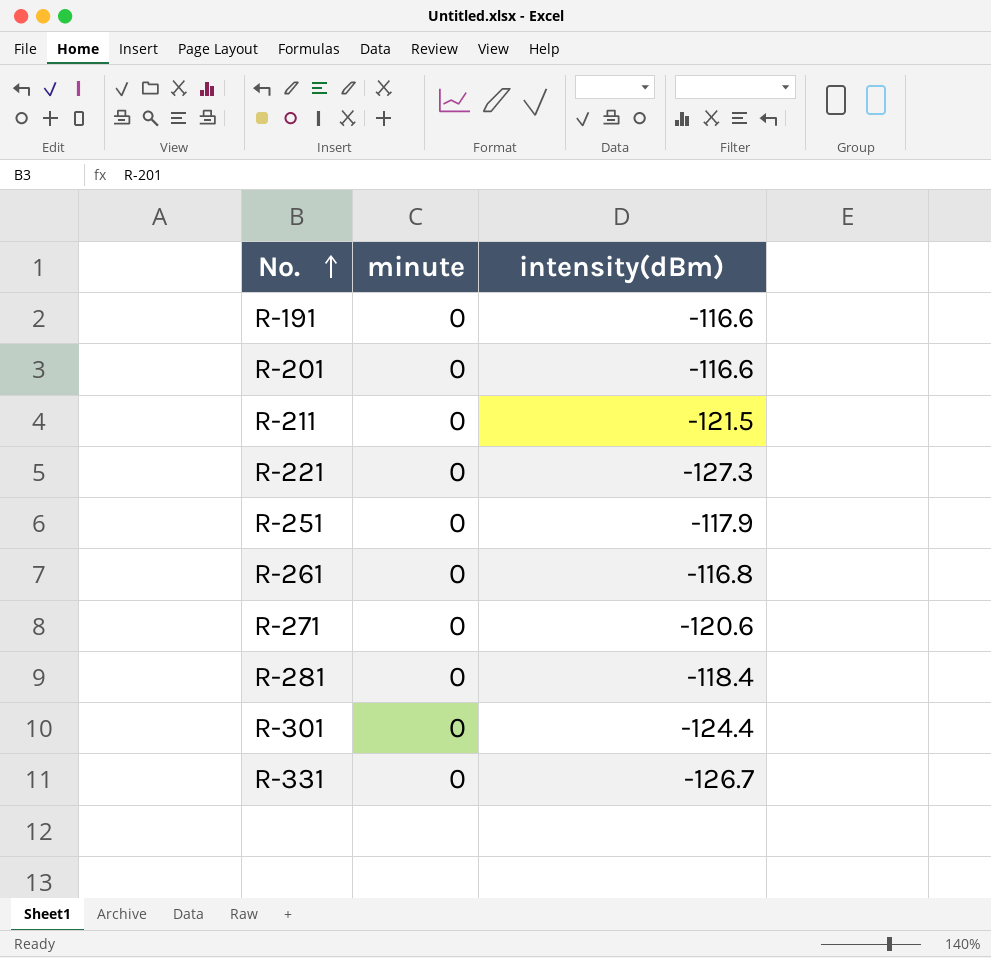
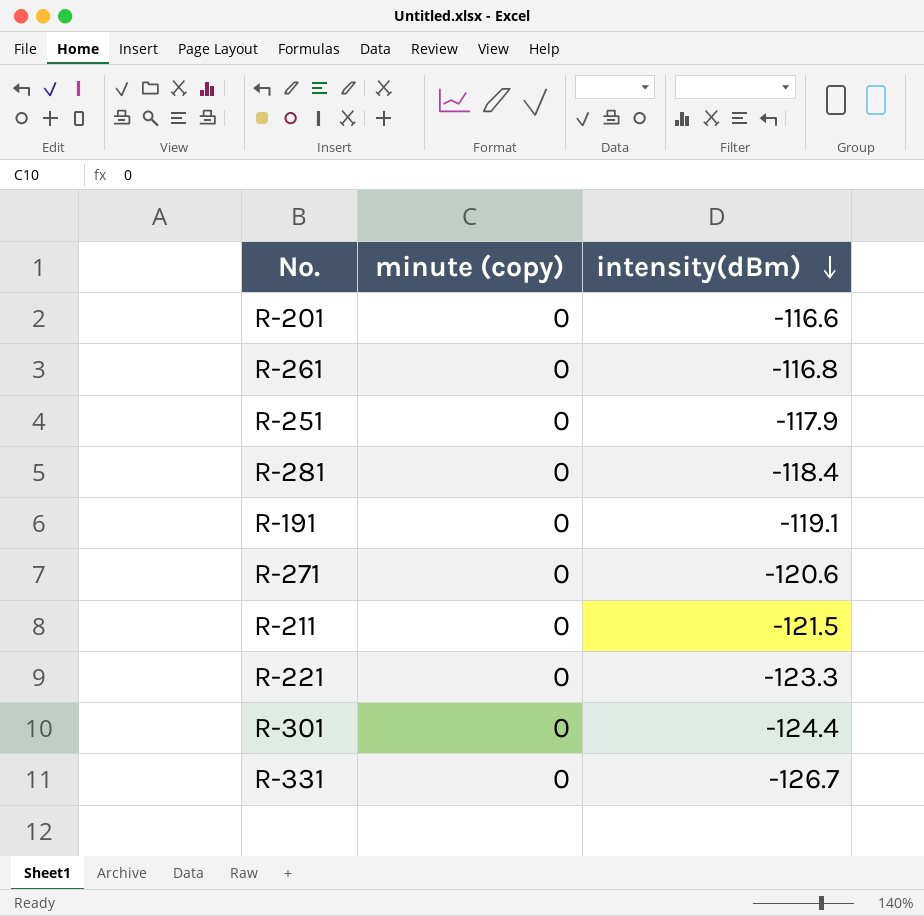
row order: No. ascending -> intensity(dBm) descending
column name: minute -> minute (copy)
R-191 | intensity(dBm): -116.6 -> -119.1
R-221 | intensity(dBm): -127.3 -> -123.3

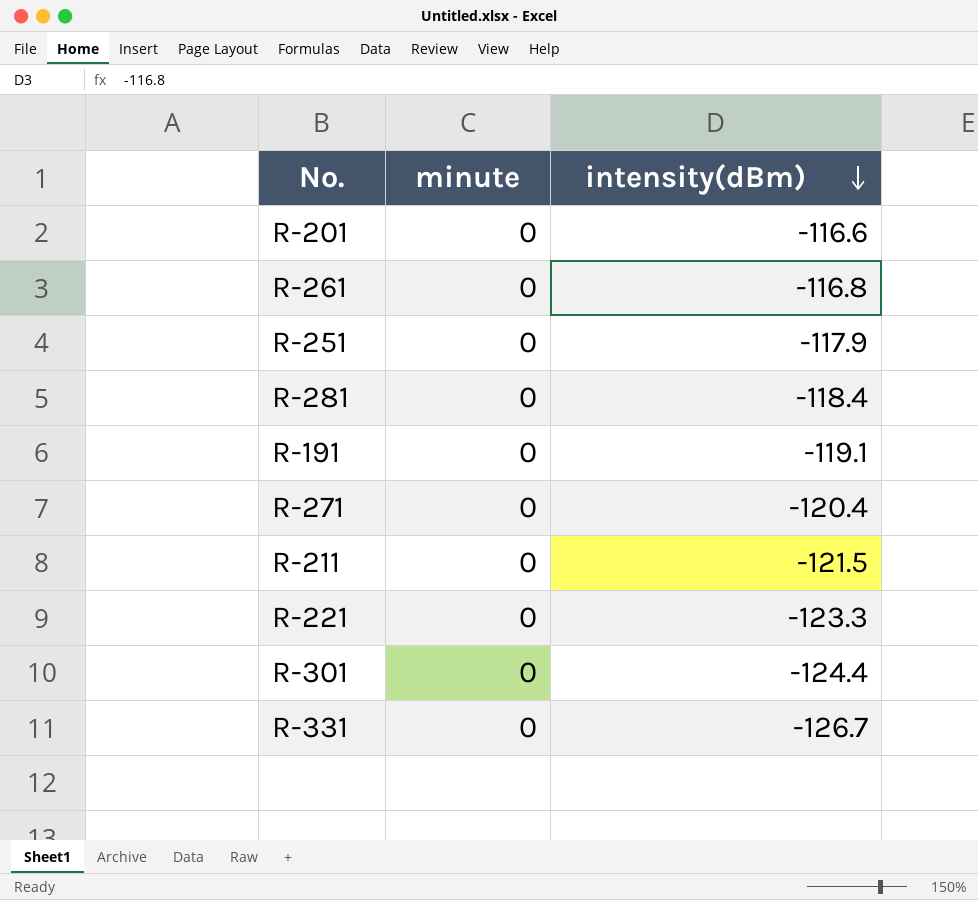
column name: minute (copy) -> minute
R-271 | intensity(dBm): -120.6 -> -120.4

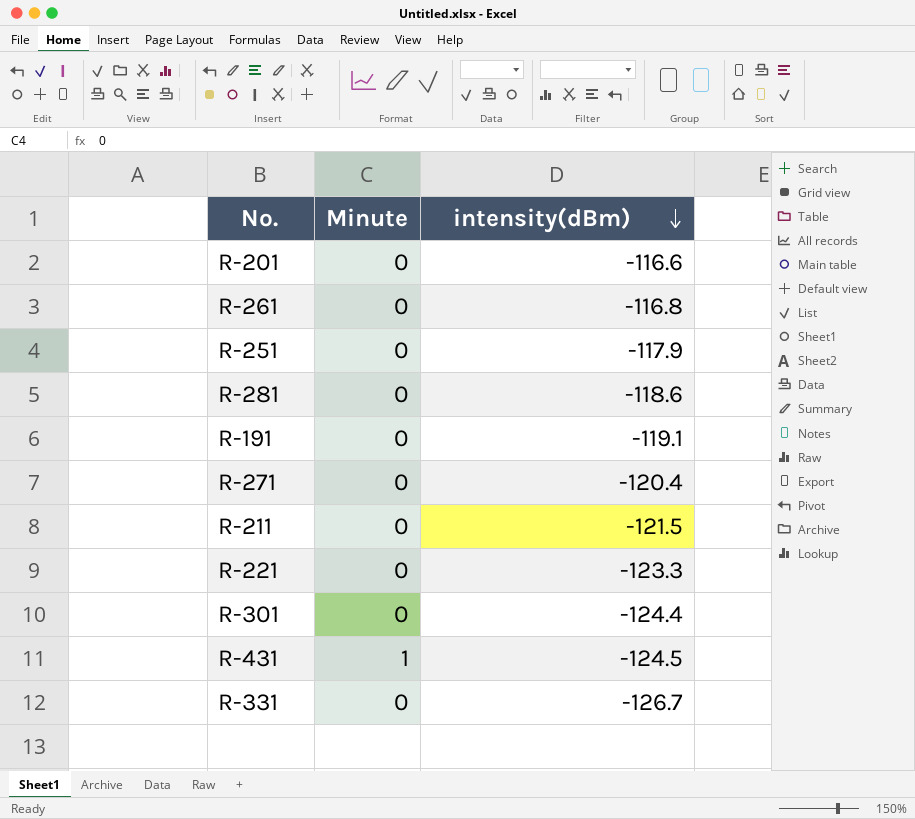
column name: minute -> Minute
R-281 | intensity(dBm): -118.4 -> -118.6
row R-431: none -> 1 | -124.5

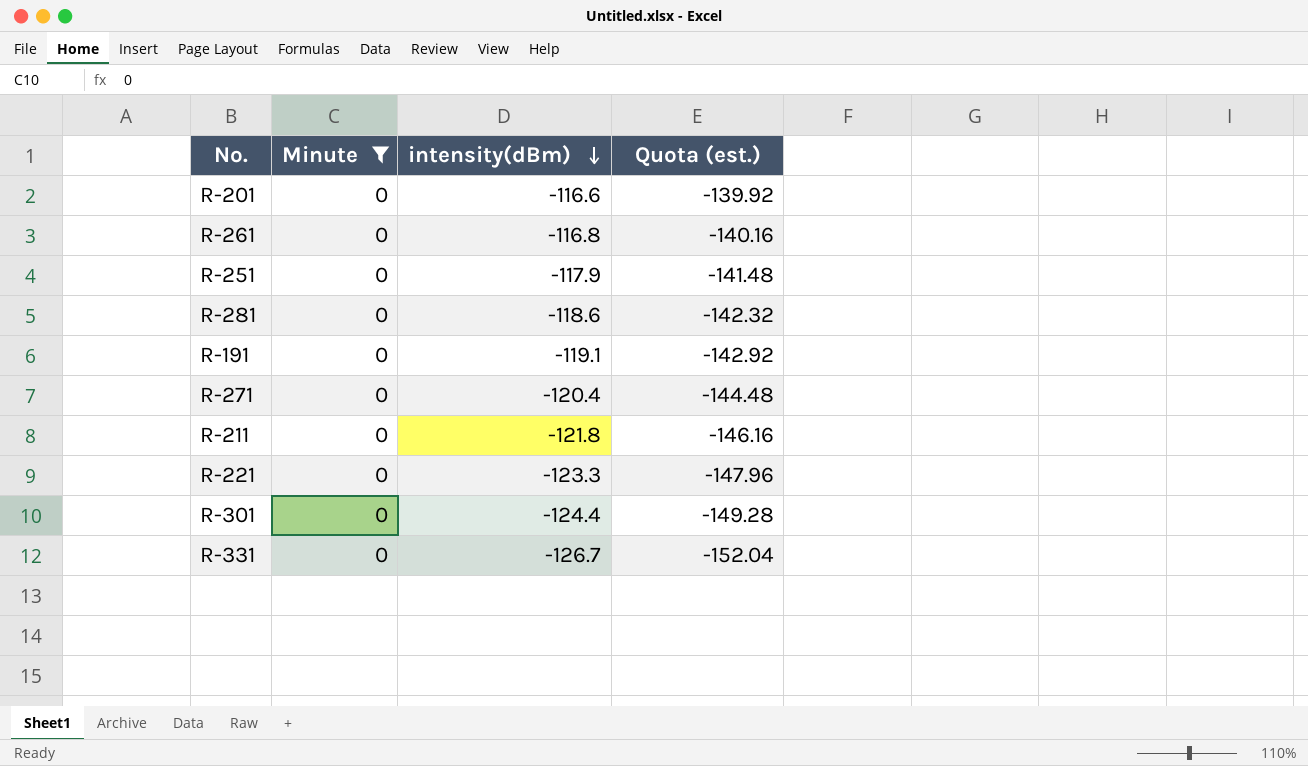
filter: none -> Minute = 0
column Quota (est.) | formula: none -> [intensity(dBm)] * 1.2
R-211 | intensity(dBm): -121.5 -> -121.8

